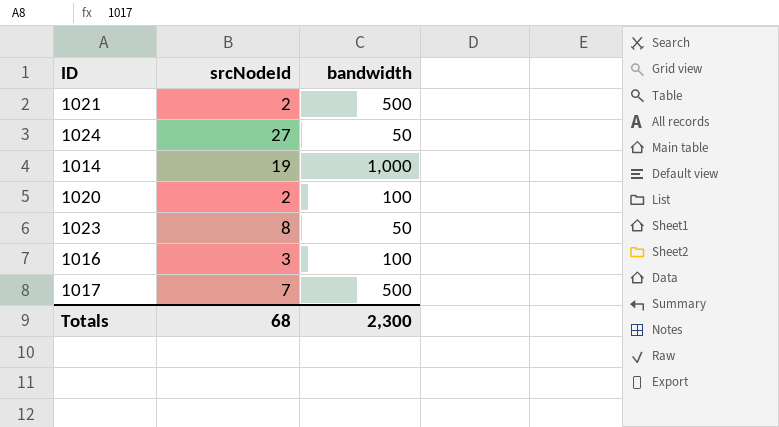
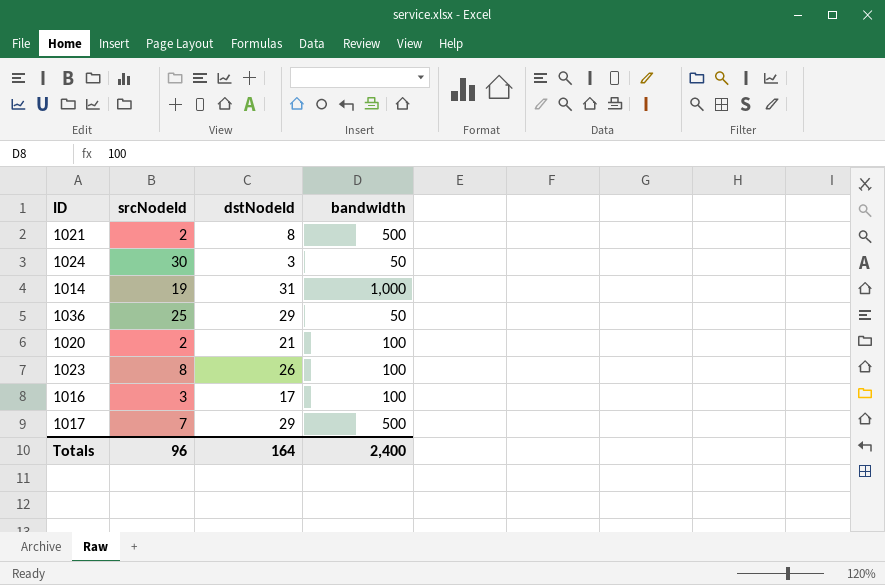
column dstNodeId | position: none -> 3
1024 | srcNodeId: 27 -> 30
row 1036: none -> 25 | 29 | 50
1023 | bandwidth: 50 -> 100
Totals | srcNodeId: 68 -> 96
Totals | bandwidth: 2,300 -> 2,400

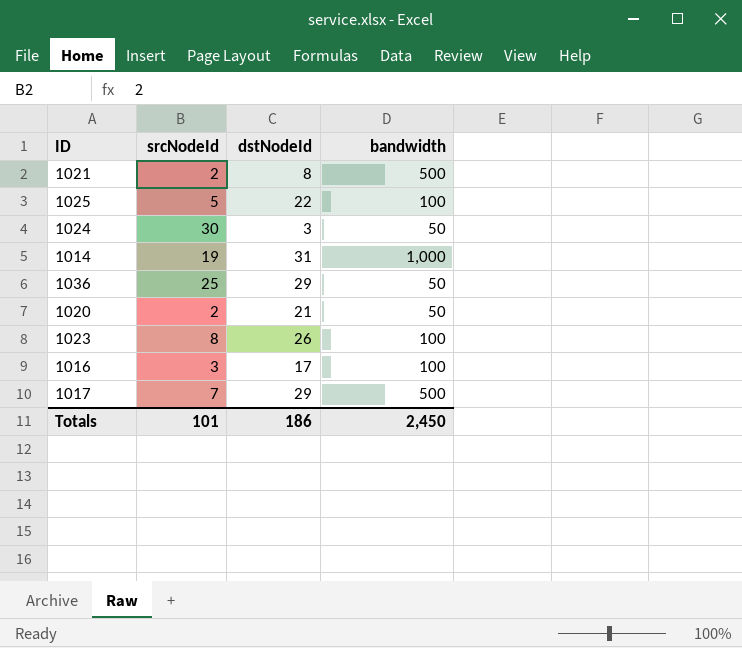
row 1025: none -> 5 | 22 | 100
1020 | bandwidth: 100 -> 50
Totals | srcNodeId: 96 -> 101
Totals | dstNodeId: 164 -> 186
Totals | bandwidth: 2,400 -> 2,450

